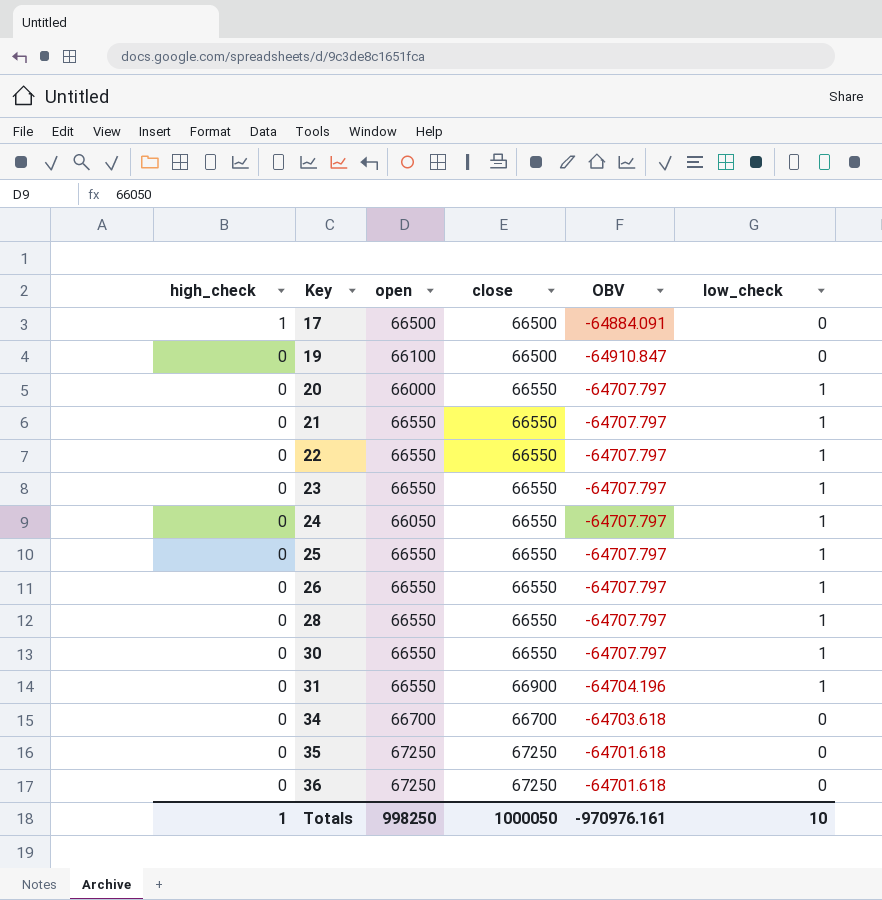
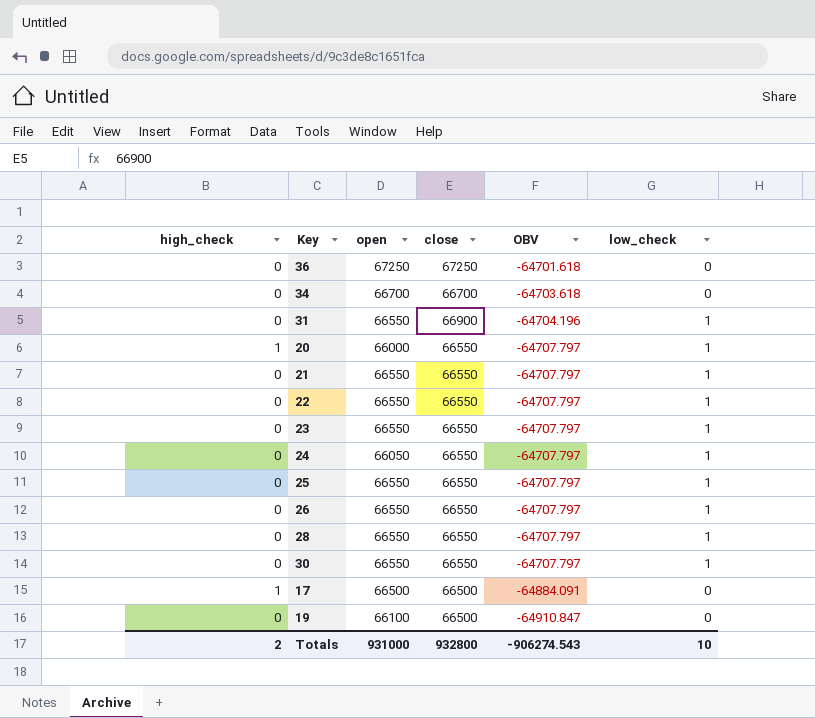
row order: high_check descending -> OBV descending
row 35: 0 | 67250 | 67250 | -64701.618 | 0 -> none
20 | high_check: 0 -> 1
Totals | high_check: 1 -> 2
Totals | open: 998250 -> 931000
Totals | close: 1000050 -> 932800
Totals | OBV: -970976.161 -> -906274.543

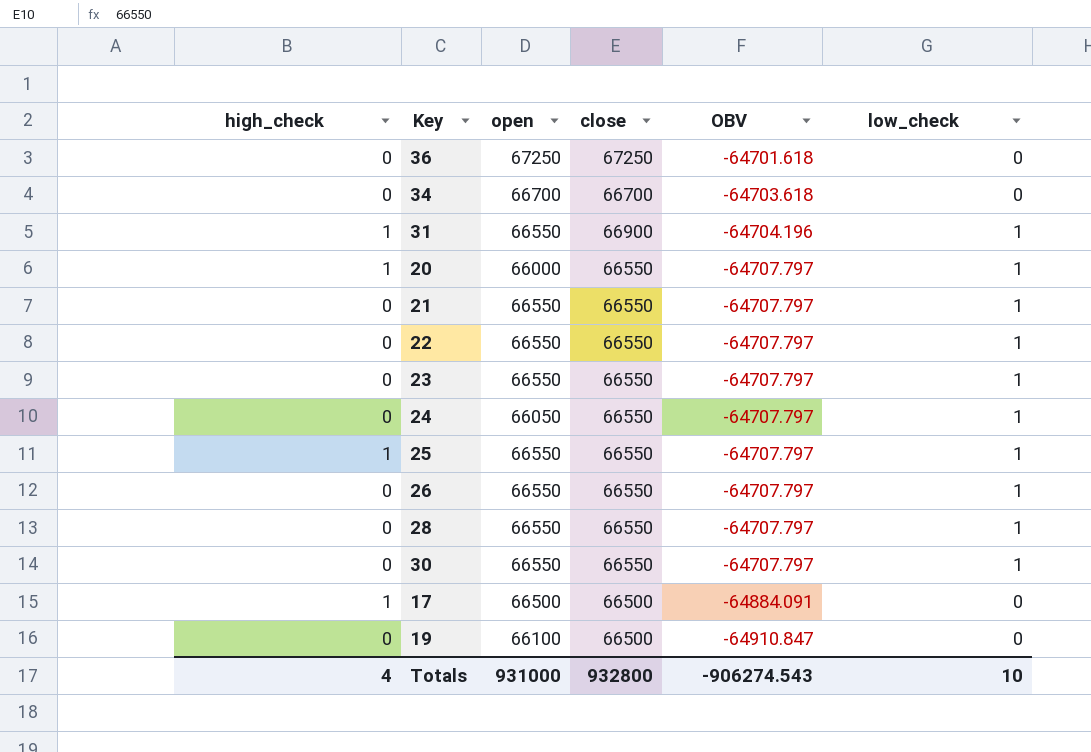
31 | high_check: 0 -> 1
25 | high_check: 0 -> 1
Totals | high_check: 2 -> 4

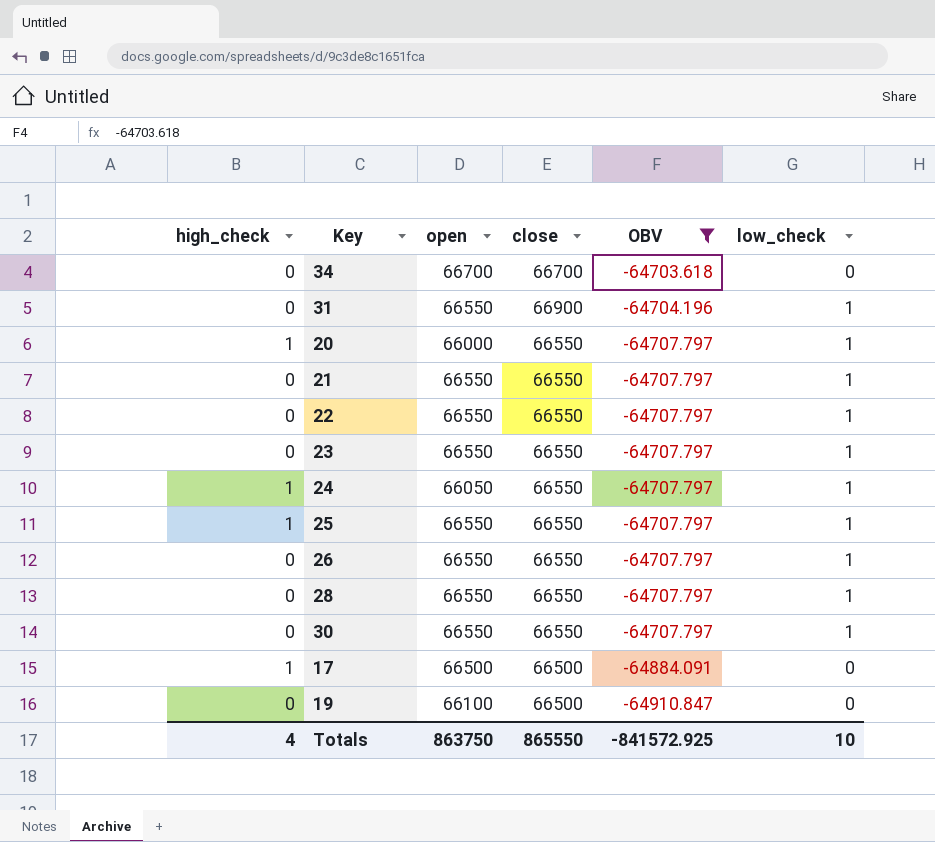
filter: none -> OBV != -64701.618
31 | high_check: 1 -> 0
24 | high_check: 0 -> 1
Totals | open: 931000 -> 863750
Totals | close: 932800 -> 865550
Totals | OBV: -906274.543 -> -841572.925

